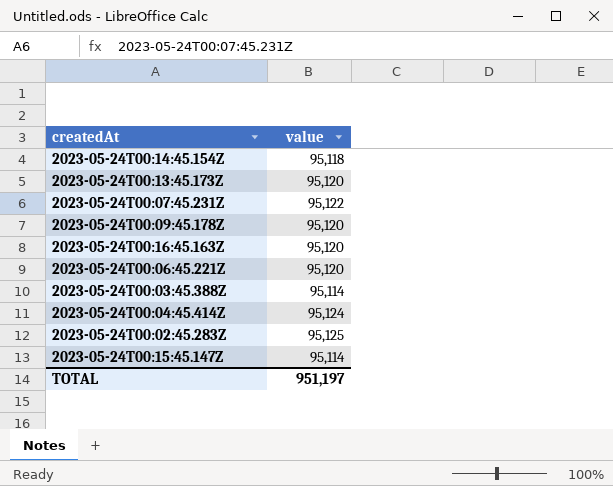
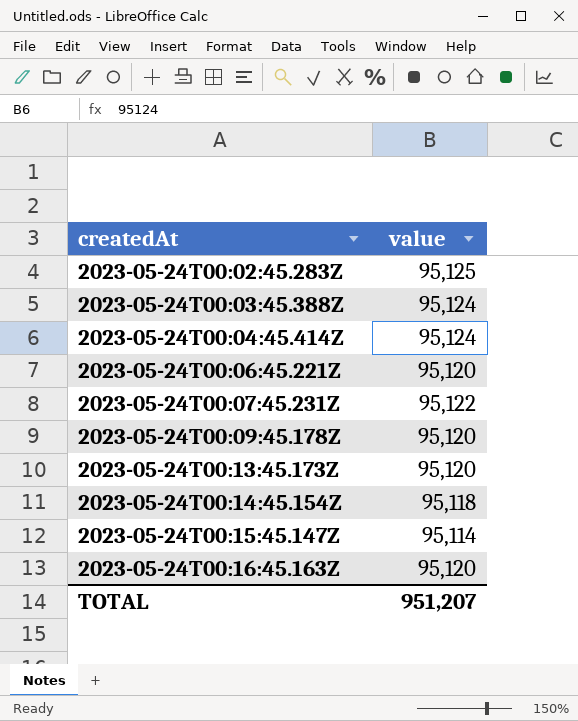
row order: none -> createdAt ascending
2023-05-24T00:03:45.388Z | value: 95,114 -> 95,124
TOTAL | value: 951,197 -> 951,207

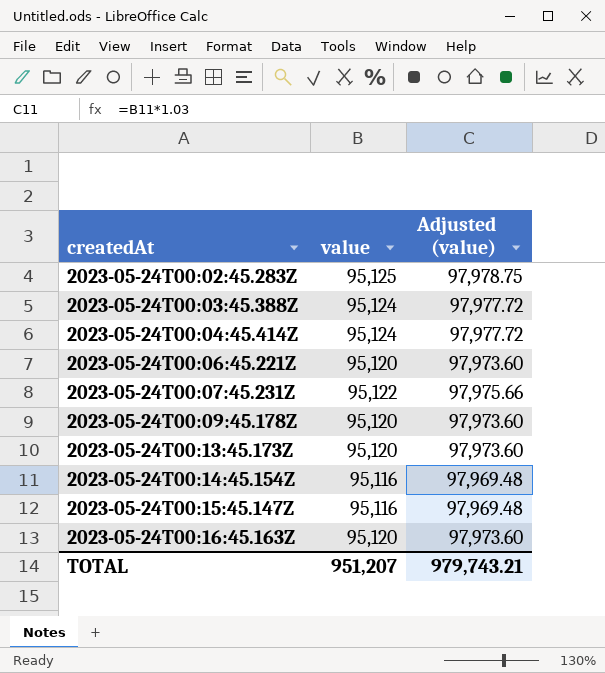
column Adjusted (value) | formula: none -> [value] * 1.03
2023-05-24T00:14:45.154Z | value: 95,118 -> 95,116
2023-05-24T00:15:45.147Z | value: 95,114 -> 95,116

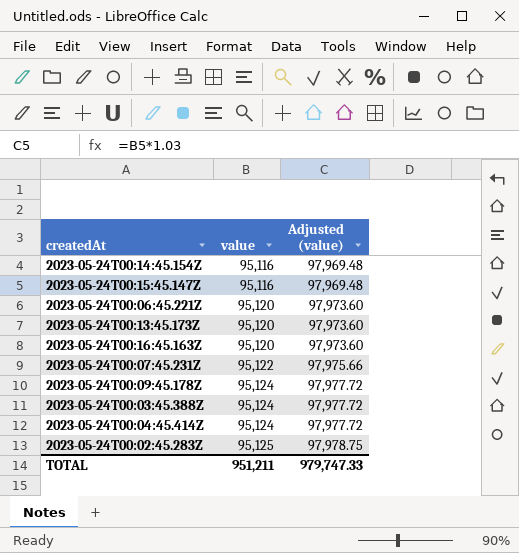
row order: createdAt ascending -> value ascending
2023-05-24T00:09:45.178Z | value: 95,120 -> 95,124
2023-05-24T00:09:45.178Z | Adjusted (value): 97,973.60 -> 97,977.72
TOTAL | value: 951,207 -> 951,211
TOTAL | Adjusted (value): 979,743.21 -> 979,747.33

